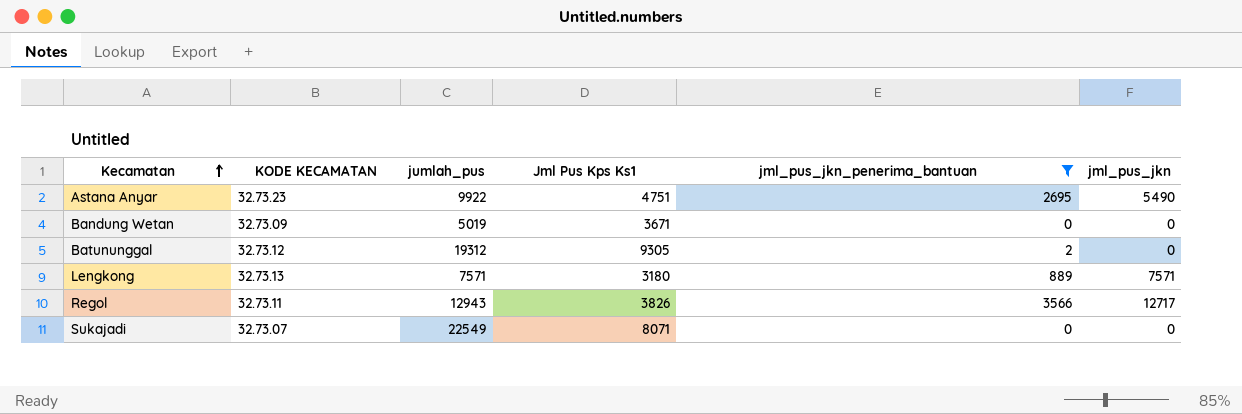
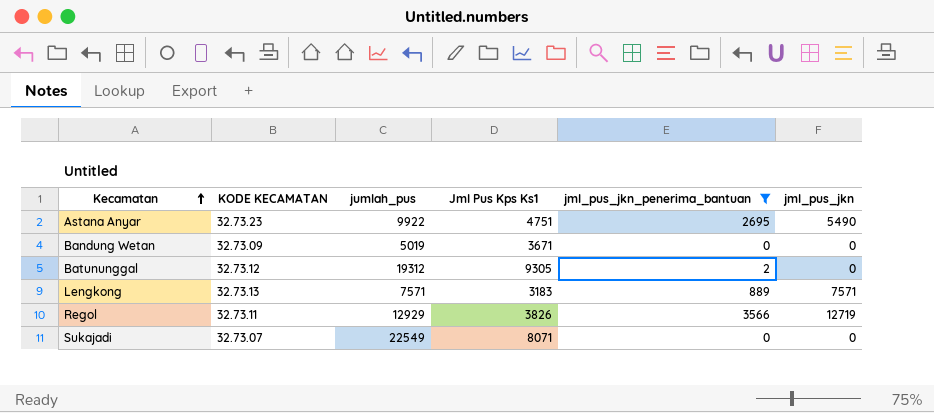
Lengkong | Jml Pus Kps Ks1: 3180 -> 3183
Regol | jumlah_pus: 12943 -> 12929
Regol | jml_pus_jkn: 12717 -> 12719

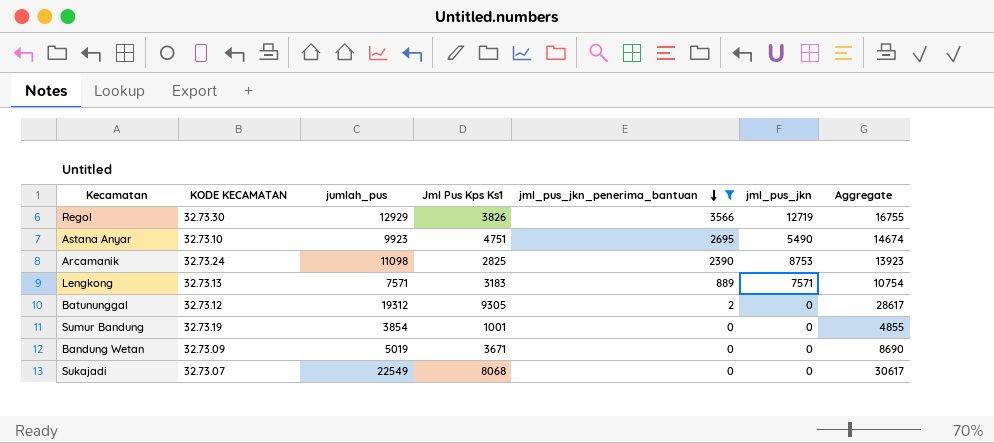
row order: Kecamatan ascending -> jml_pus_jkn_penerima_bantuan descending
column Aggregate | formula: none -> [jumlah_pus] + [Jml Pus Kps Ks1]
Regol | KODE KECAMATAN: 32.73.11 -> 32.73.30
Astana Anyar | KODE KECAMATAN: 32.73.23 -> 32.73.10
Astana Anyar | jumlah_pus: 9922 -> 9923
row Arcamanik: none -> 32.73.24 | 11098 | 2825 | 2390 | 8753 | 13923
row Sumur Bandung: none -> 32.73.19 | 3854 | 1001 | 0 | 0 | 4855
Sukajadi | Jml Pus Kps Ks1: 8071 -> 8068

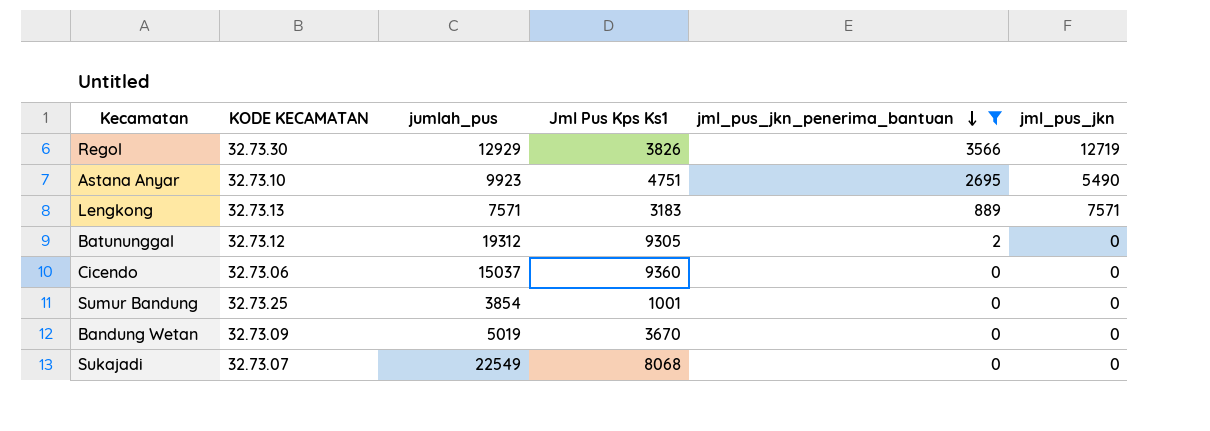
column Aggregate | formula: [jumlah_pus] + [Jml Pus Kps Ks1] -> none
row Arcamanik: 32.73.24 | 11098 | 2825 | 2390 | 8753 | 13923 -> none
row Cicendo: none -> 32.73.06 | 15037 | 9360 | 0 | 0
Sumur Bandung | KODE KECAMATAN: 32.73.19 -> 32.73.25
Bandung Wetan | Jml Pus Kps Ks1: 3671 -> 3670

